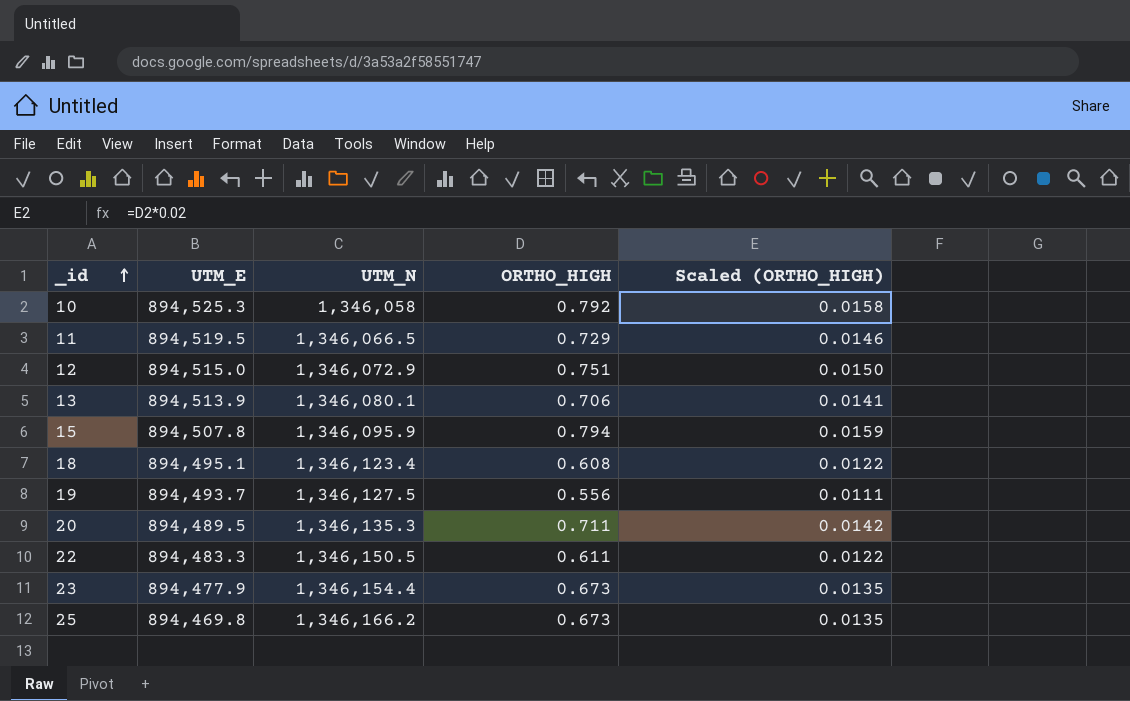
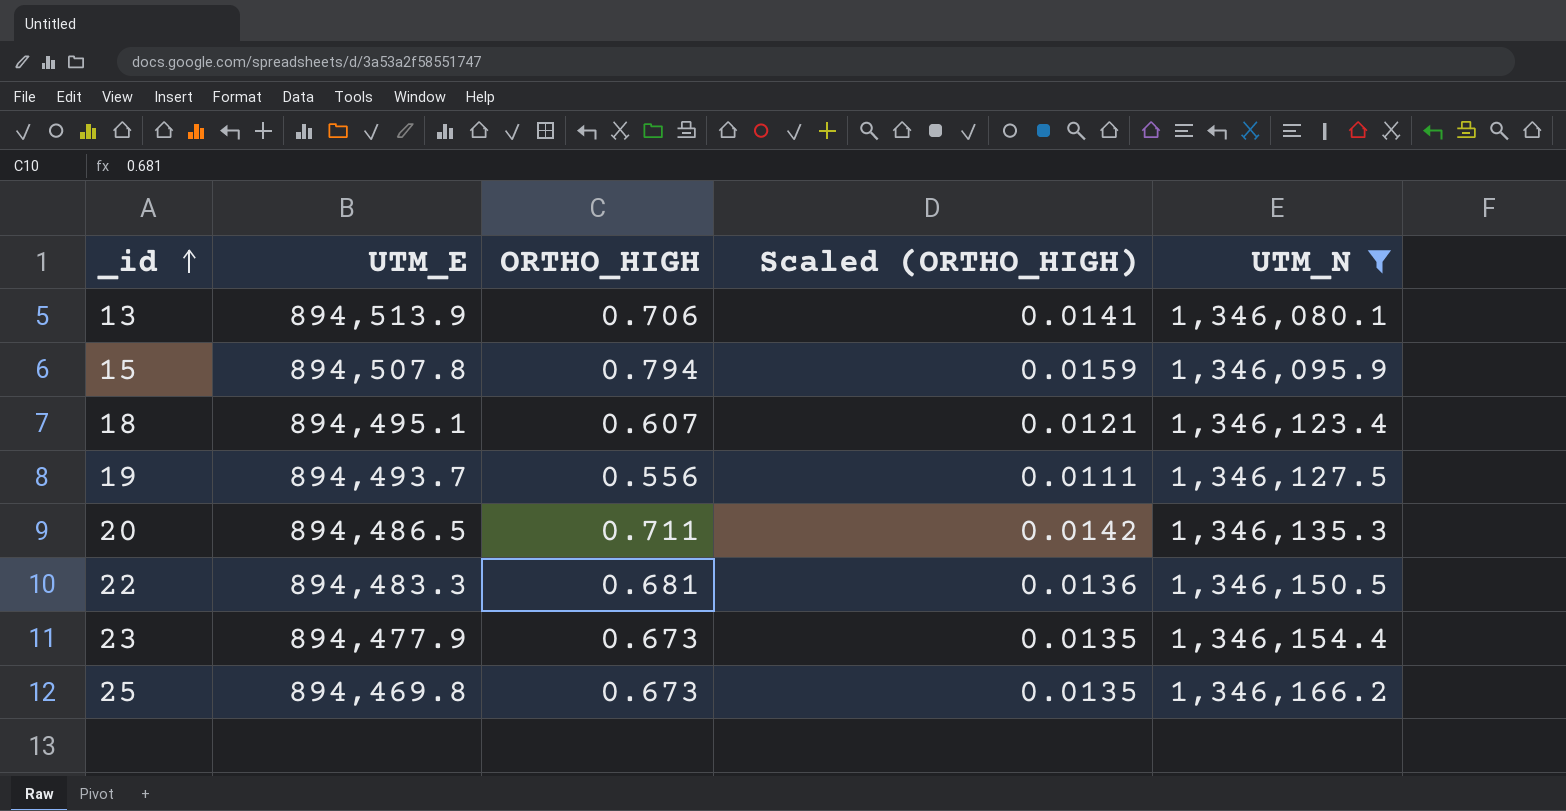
filter: none -> UTM_N >= 1,346,080.1
column UTM_N | position: 3 -> 5
18 | ORTHO_HIGH: 0.608 -> 0.607
18 | Scaled (ORTHO_HIGH): 0.0122 -> 0.0121
20 | UTM_E: 894,489.5 -> 894,486.5
22 | ORTHO_HIGH: 0.611 -> 0.681
22 | Scaled (ORTHO_HIGH): 0.0122 -> 0.0136

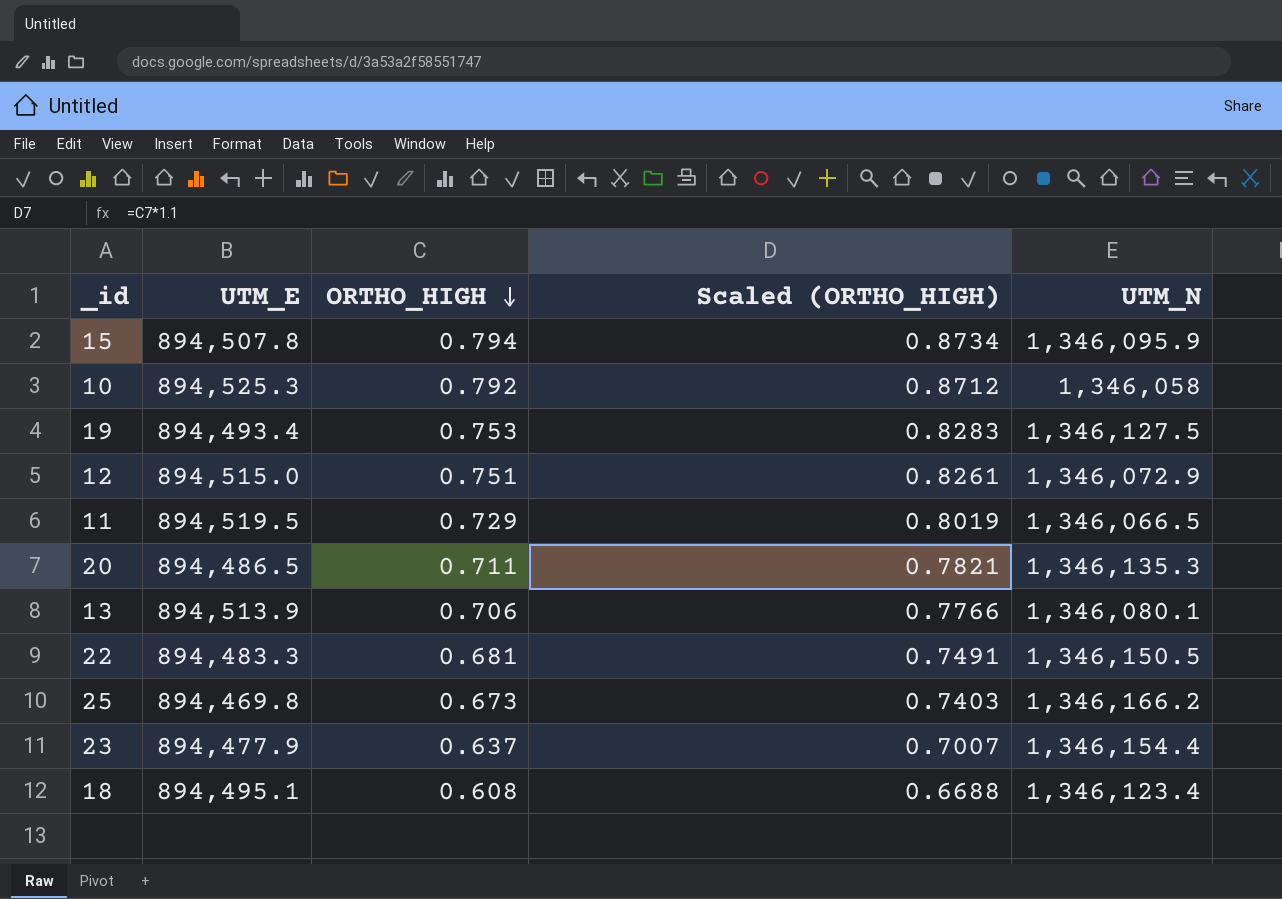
filter: UTM_N >= 1,346,080.1 -> none
row order: _id ascending -> ORTHO_HIGH descending
column Scaled (ORTHO_HIGH) | formula: [ORTHO_HIGH] * 0.02 -> [ORTHO_HIGH] * 1.1
19 | UTM_E: 894,493.7 -> 894,493.4
19 | ORTHO_HIGH: 0.556 -> 0.753
23 | ORTHO_HIGH: 0.673 -> 0.637
18 | ORTHO_HIGH: 0.607 -> 0.608

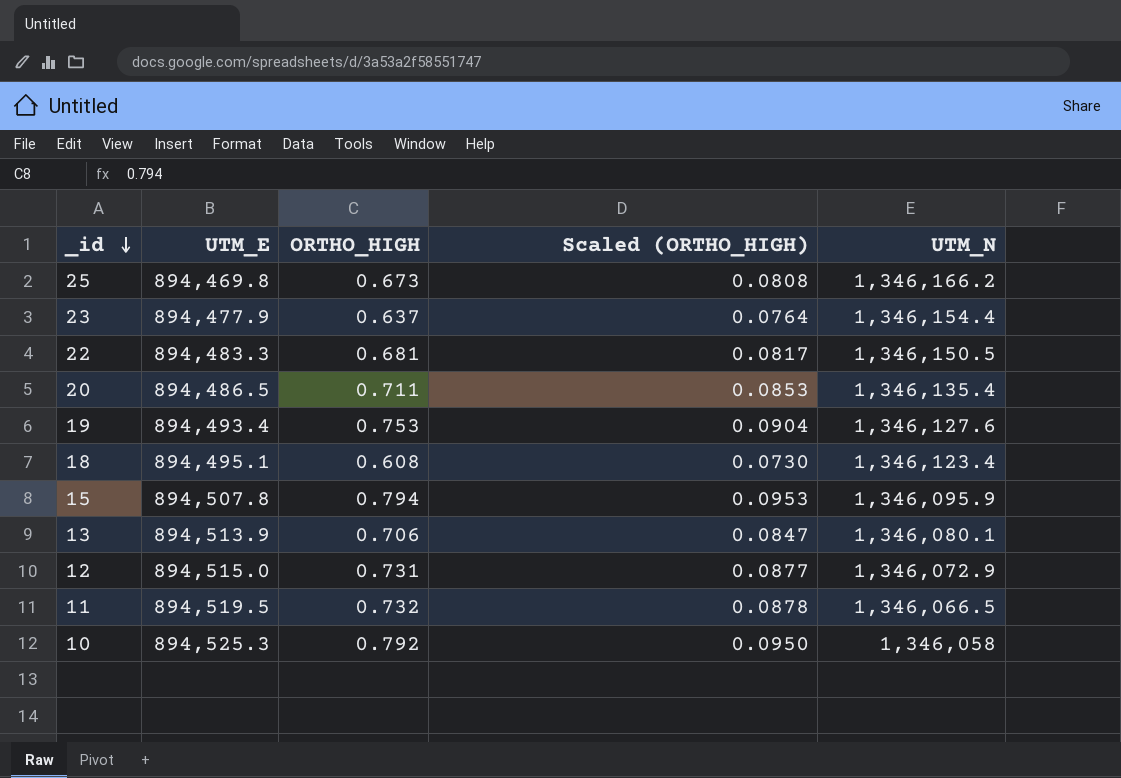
row order: ORTHO_HIGH descending -> _id descending
column Scaled (ORTHO_HIGH) | formula: [ORTHO_HIGH] * 1.1 -> [ORTHO_HIGH] * 0.12
20 | UTM_N: 1,346,135.3 -> 1,346,135.4
19 | UTM_N: 1,346,127.5 -> 1,346,127.6
12 | ORTHO_HIGH: 0.751 -> 0.731
11 | ORTHO_HIGH: 0.729 -> 0.732

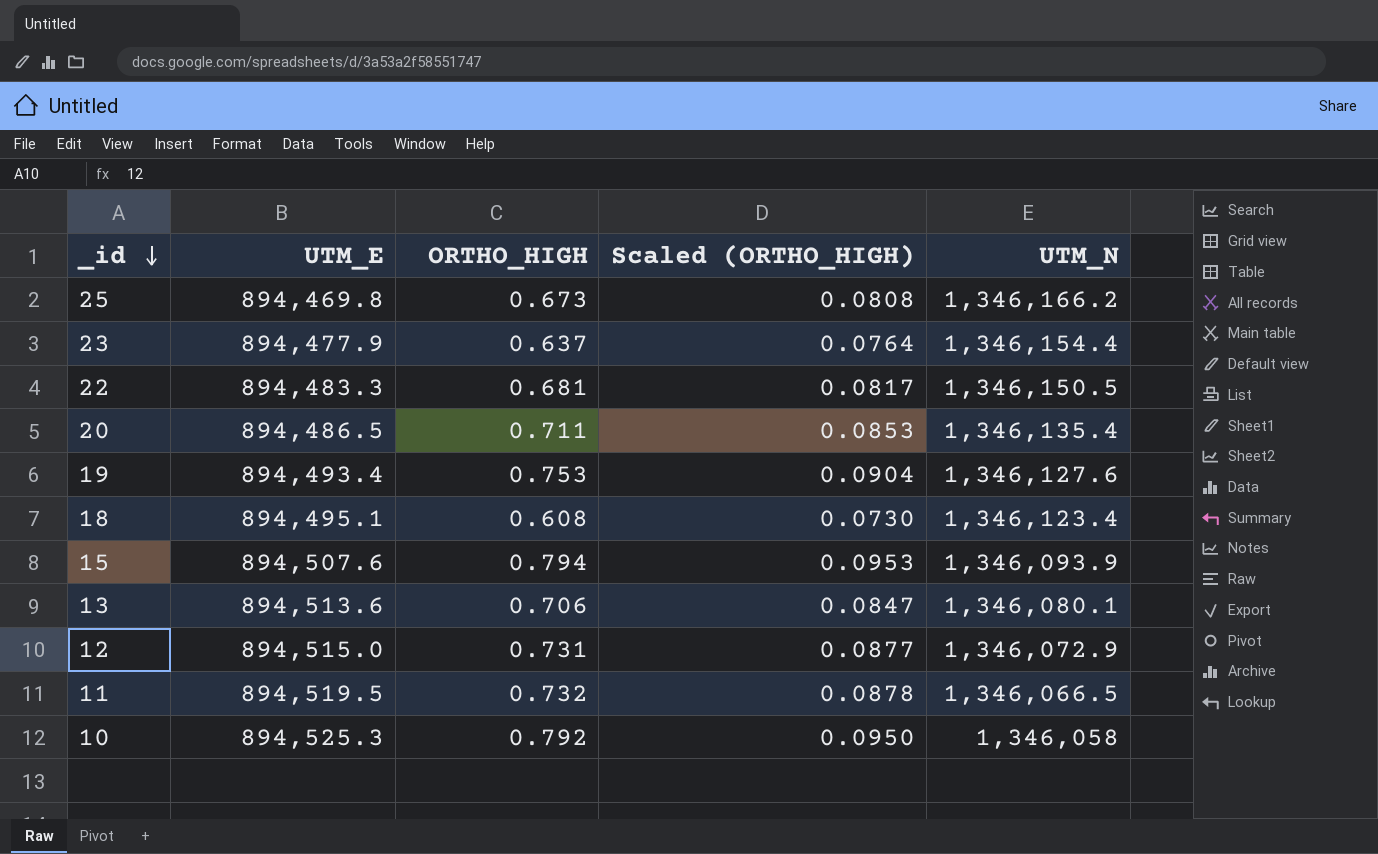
15 | UTM_E: 894,507.8 -> 894,507.6
15 | UTM_N: 1,346,095.9 -> 1,346,093.9
13 | UTM_E: 894,513.9 -> 894,513.6

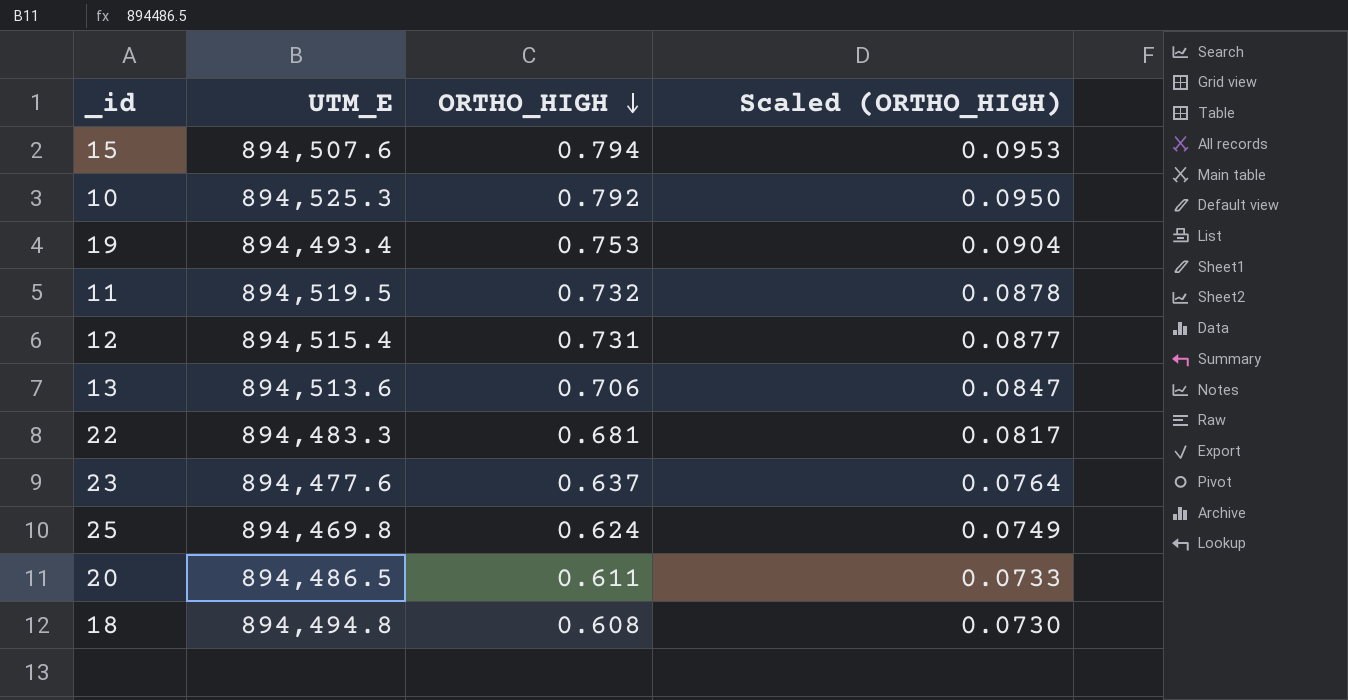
row order: _id descending -> ORTHO_HIGH descending
column UTM_N | position: 5 -> none
12 | UTM_E: 894,515.0 -> 894,515.4
23 | UTM_E: 894,477.9 -> 894,477.6
25 | ORTHO_HIGH: 0.673 -> 0.624
25 | Scaled (ORTHO_HIGH): 0.0808 -> 0.0749
20 | ORTHO_HIGH: 0.711 -> 0.611
20 | Scaled (ORTHO_HIGH): 0.0853 -> 0.0733
18 | UTM_E: 894,495.1 -> 894,494.8

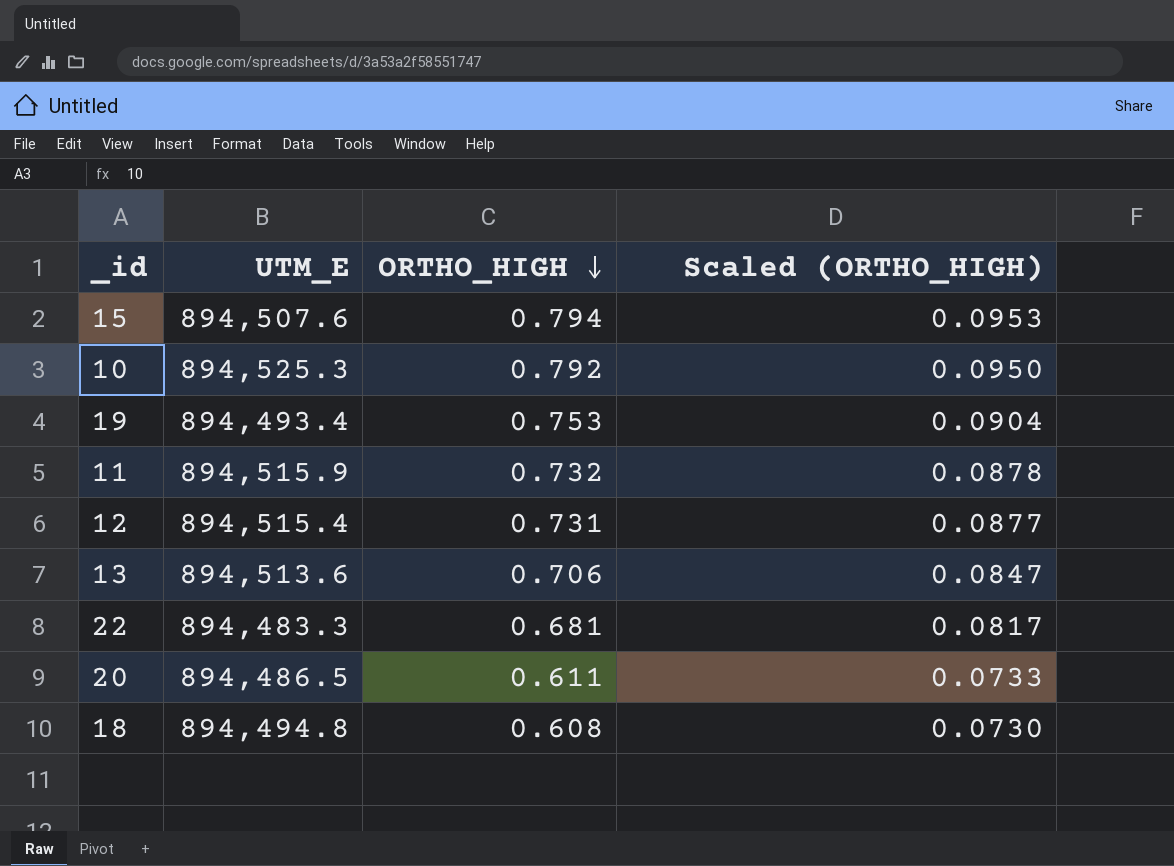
row 23: 894,477.6 | 0.637 | 0.0764 -> none
row 25: 894,469.8 | 0.624 | 0.0749 -> none
11 | UTM_E: 894,519.5 -> 894,515.9

